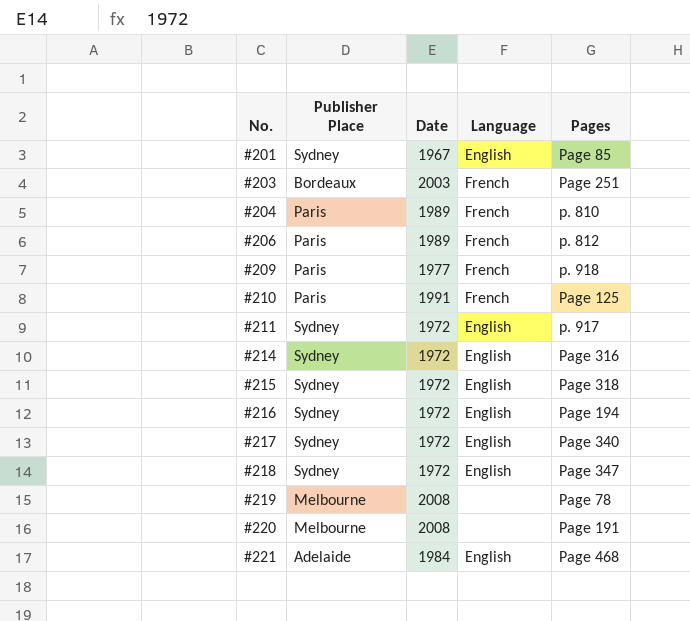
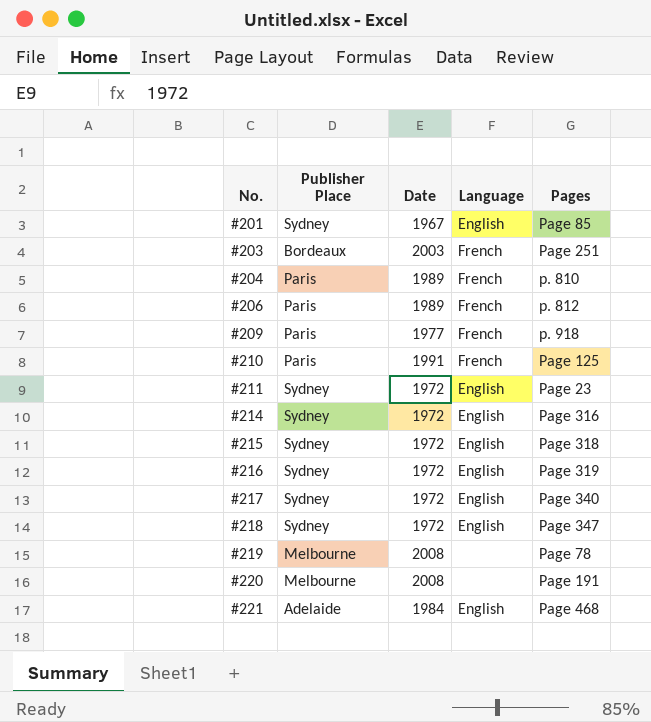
#211 | Pages: p. 917 -> Page 23
#216 | Pages: Page 194 -> Page 319

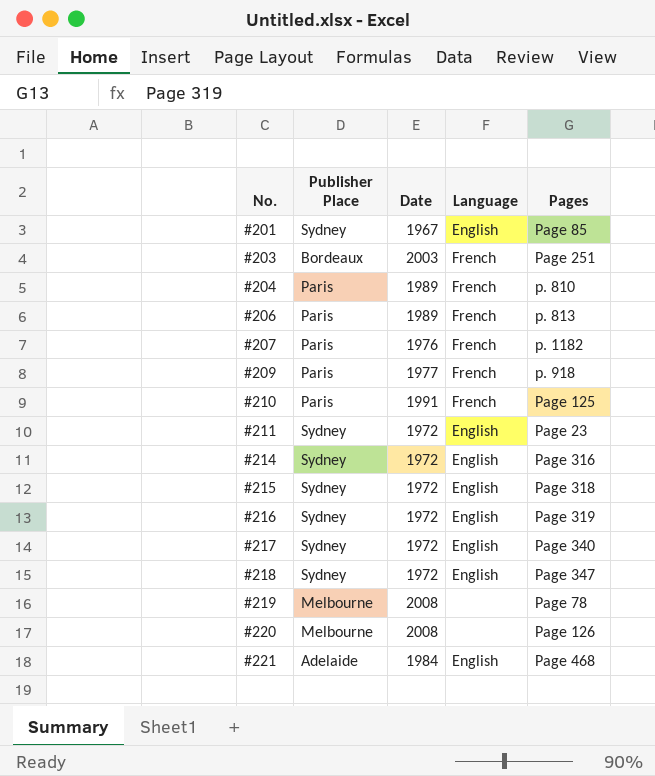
#206 | Pages: p. 812 -> p. 813
row #207: none -> Paris | 1976 | French | p. 1182
#220 | Pages: Page 191 -> Page 126

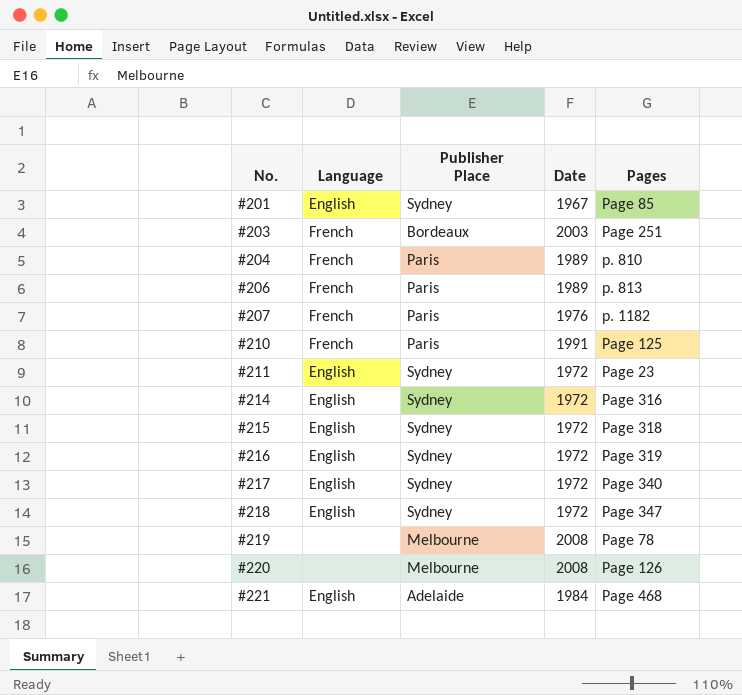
column Language | position: 4 -> 2
row #209: Paris | 1977 | French | p. 918 -> none

